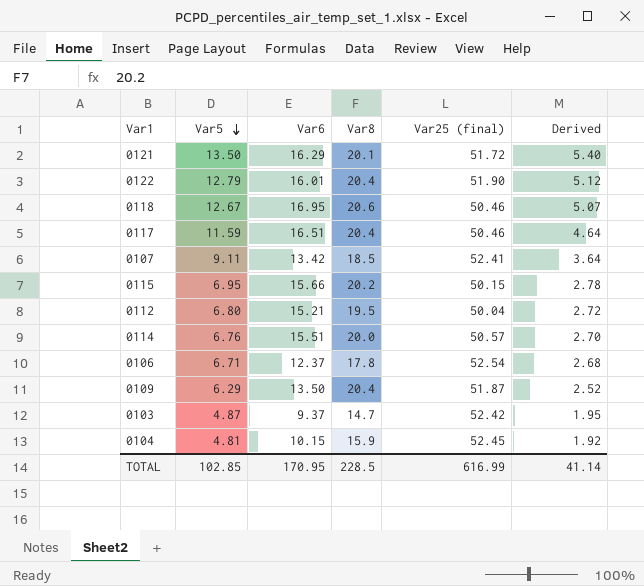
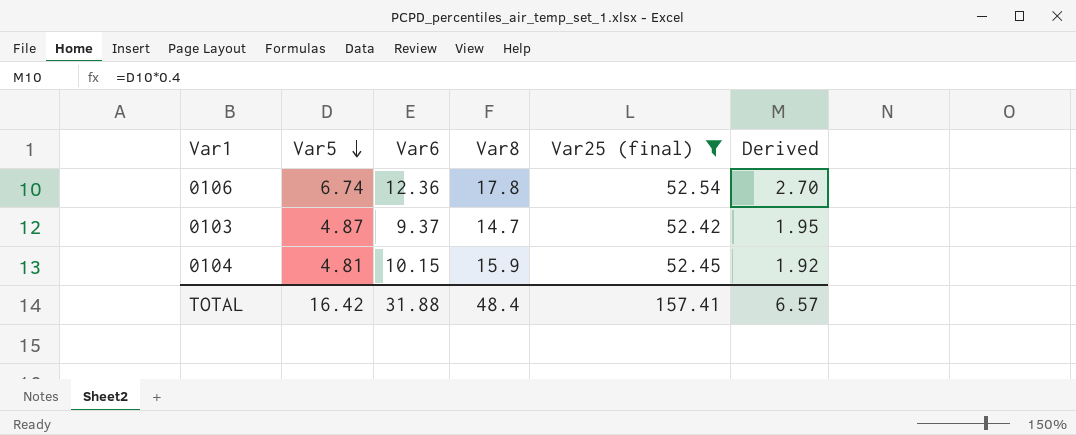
filter: none -> Var25 (final) >= 52.42
0106 | Var5: 6.71 -> 6.74
0106 | Var6: 12.37 -> 12.36
0106 | Derived: 2.68 -> 2.70
TOTAL | Var5: 102.85 -> 16.42
TOTAL | Var6: 170.95 -> 31.88
TOTAL | Var8: 228.5 -> 48.4
TOTAL | Var25 (final): 616.99 -> 157.41
TOTAL | Derived: 41.14 -> 6.57

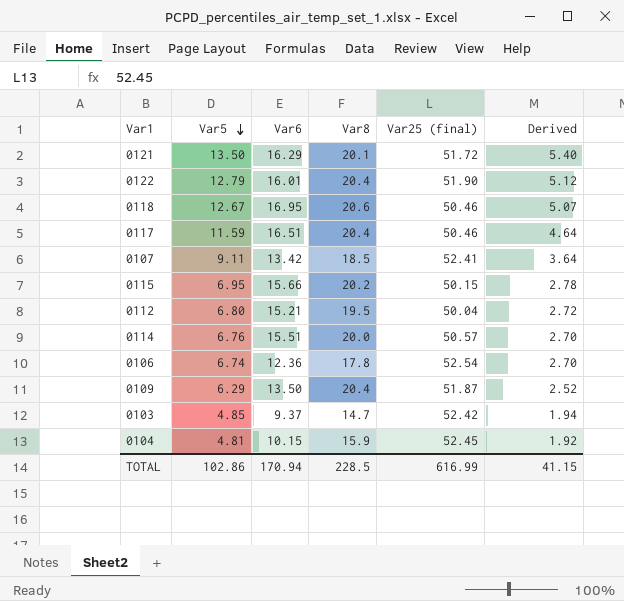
filter: Var25 (final) >= 52.42 -> none
0103 | Var5: 4.87 -> 4.85
0103 | Derived: 1.95 -> 1.94
TOTAL | Var5: 16.42 -> 102.86
TOTAL | Var6: 31.88 -> 170.94
TOTAL | Var8: 48.4 -> 228.5
TOTAL | Var25 (final): 157.41 -> 616.99
TOTAL | Derived: 6.57 -> 41.15

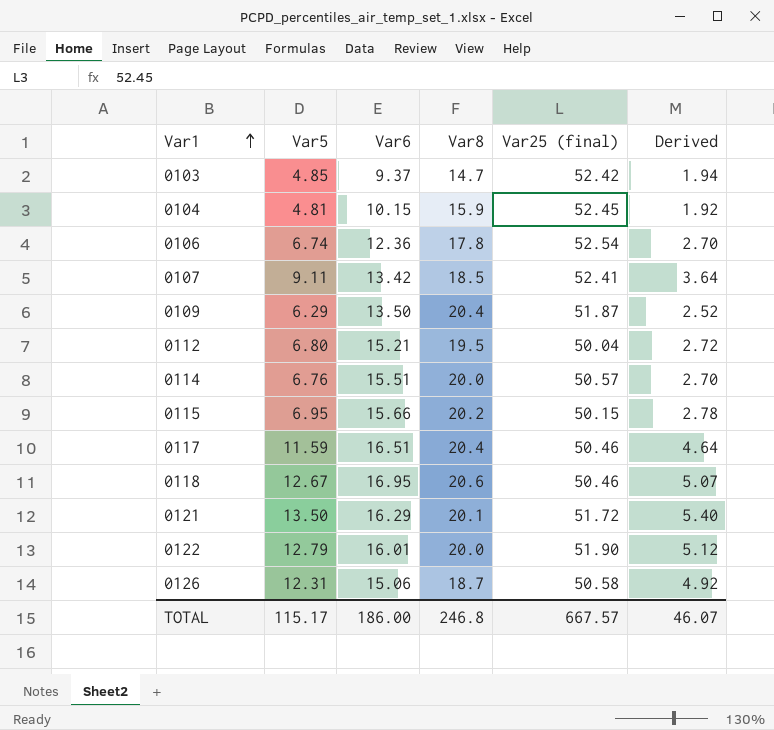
row order: Var5 descending -> Var1 ascending
0122 | Var8: 20.4 -> 20.0
row 0126: none -> 12.31 | 15.06 | 18.7 | 50.58 | 4.92
TOTAL | Var5: 102.86 -> 115.17
TOTAL | Var6: 170.94 -> 186.00
TOTAL | Var8: 228.5 -> 246.8
TOTAL | Var25 (final): 616.99 -> 667.57
TOTAL | Derived: 41.15 -> 46.07

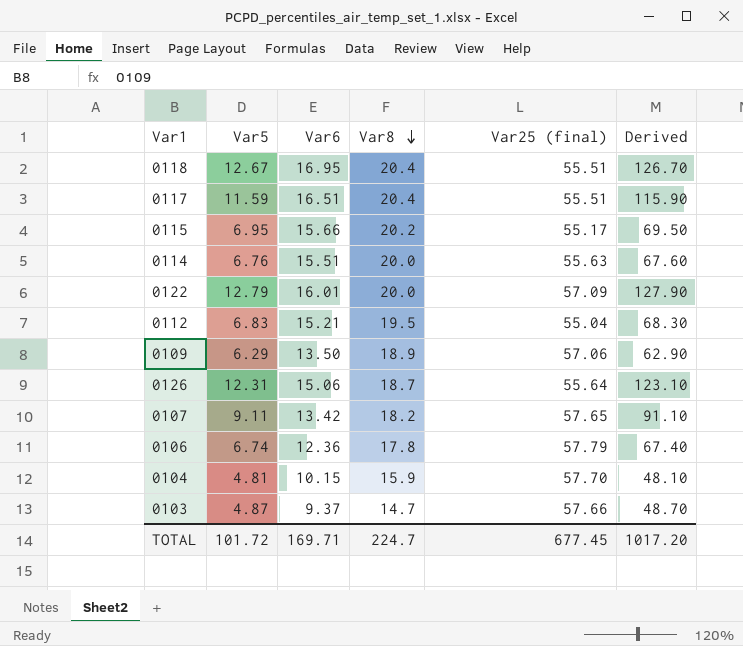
row order: Var1 ascending -> Var8 descending
column Derived | formula: [Var5] * 0.4 -> [Var5] * 10
row 0121: 13.50 | 16.29 | 20.1 | 51.72 | 5.40 -> none
0118 | Var8: 20.6 -> 20.4
0118 | Var25 (final): 50.46 -> 55.51
0117 | Var25 (final): 50.46 -> 55.51
0115 | Var25 (final): 50.15 -> 55.17
0114 | Var25 (final): 50.57 -> 55.63
0122 | Var25 (final): 51.90 -> 57.09
0112 | Var5: 6.80 -> 6.83
0112 | Var25 (final): 50.04 -> 55.04
0109 | Var8: 20.4 -> 18.9
0109 | Var25 (final): 51.87 -> 57.06
0126 | Var25 (final): 50.58 -> 55.64
0107 | Var8: 18.5 -> 18.2
0107 | Var25 (final): 52.41 -> 57.65
0106 | Var25 (final): 52.54 -> 57.79
0104 | Var25 (final): 52.45 -> 57.70
0103 | Var5: 4.85 -> 4.87
0103 | Var25 (final): 52.42 -> 57.66
TOTAL | Var5: 115.17 -> 101.72
TOTAL | Var6: 186.00 -> 169.71
TOTAL | Var8: 246.8 -> 224.7
TOTAL | Var25 (final): 667.57 -> 677.45
TOTAL | Derived: 46.07 -> 1017.20

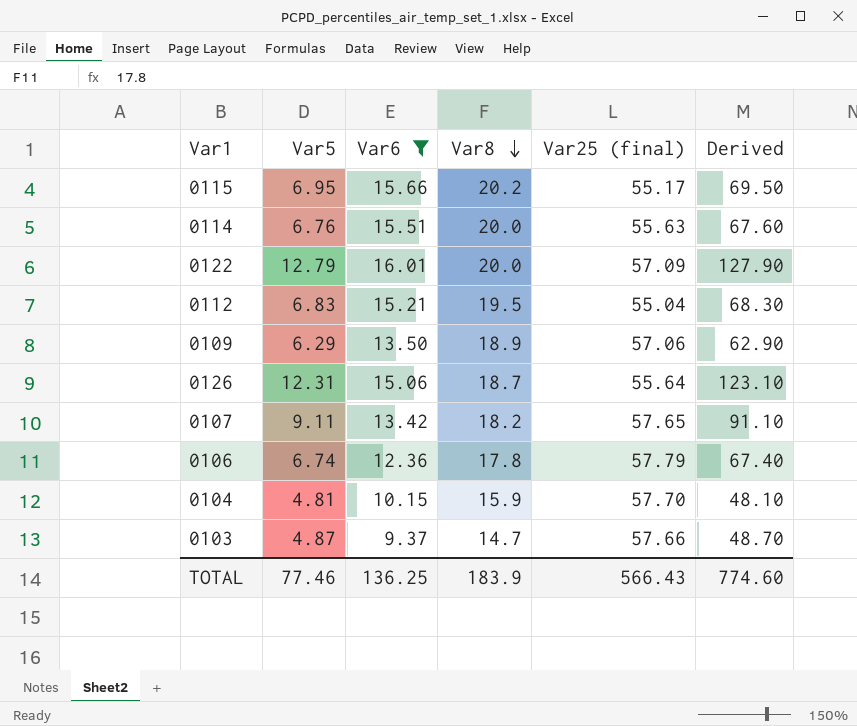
filter: none -> Var6 <= 16.01
TOTAL | Var5: 101.72 -> 77.46
TOTAL | Var6: 169.71 -> 136.25
TOTAL | Var8: 224.7 -> 183.9
TOTAL | Var25 (final): 677.45 -> 566.43
TOTAL | Derived: 1017.20 -> 774.60

